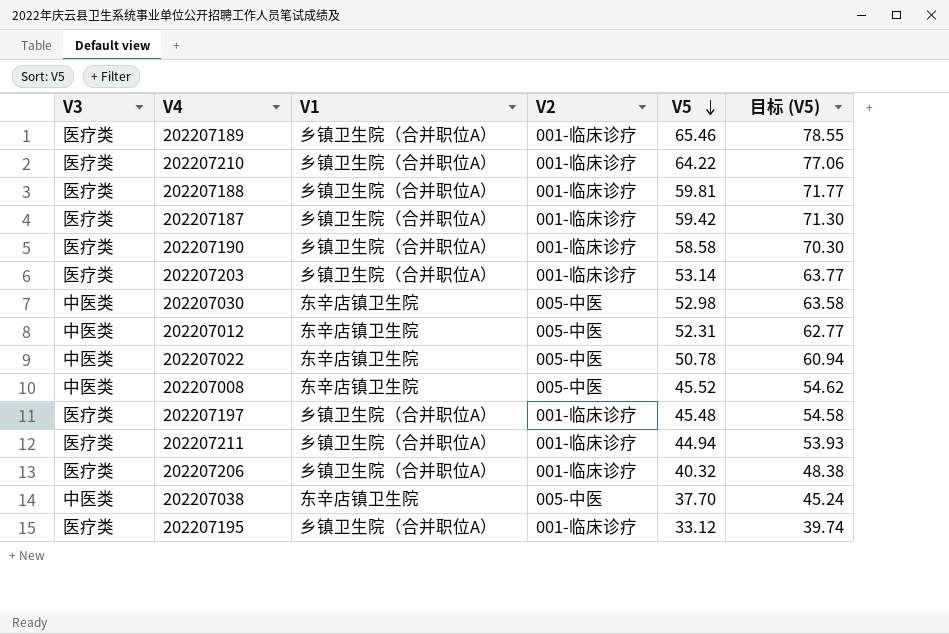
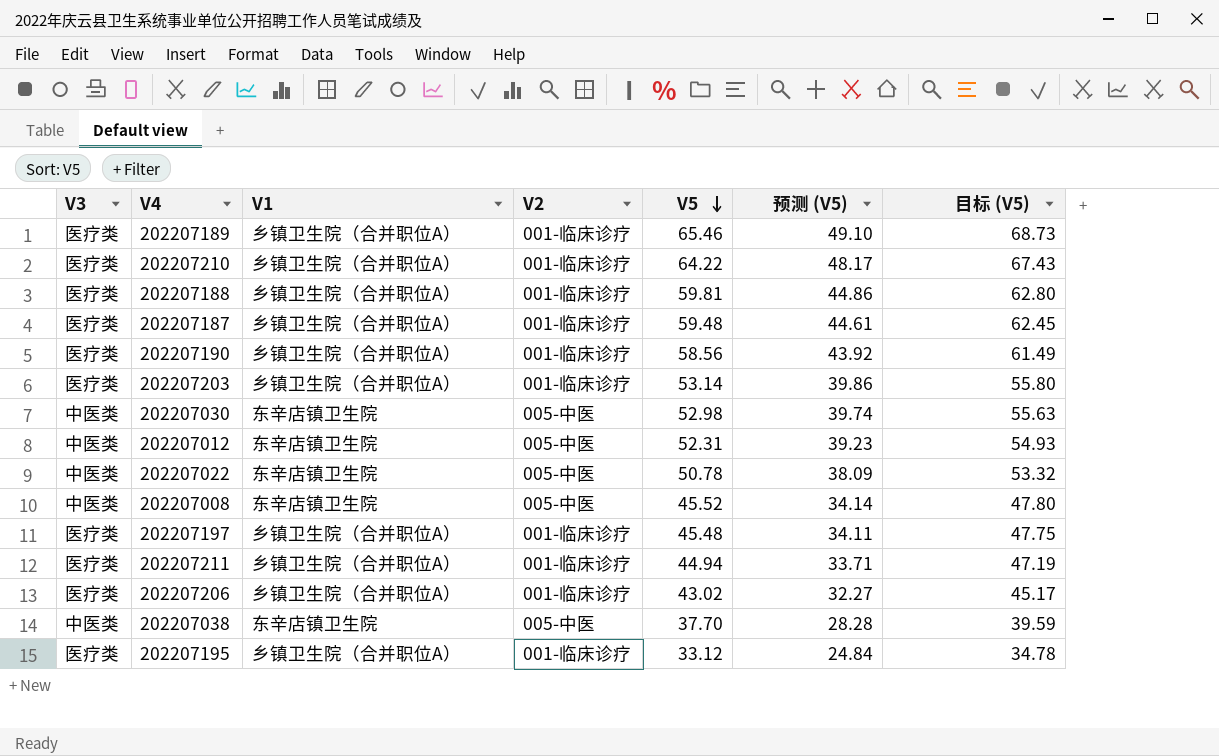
column 预测 (V5) | formula: none -> [V5] * 0.75
column 目标 (V5) | formula: [V5] * 1.2 -> [V5] * 1.05
202207187 | V5: 59.42 -> 59.48
202207190 | V5: 58.58 -> 58.56
202207206 | V5: 40.32 -> 43.02

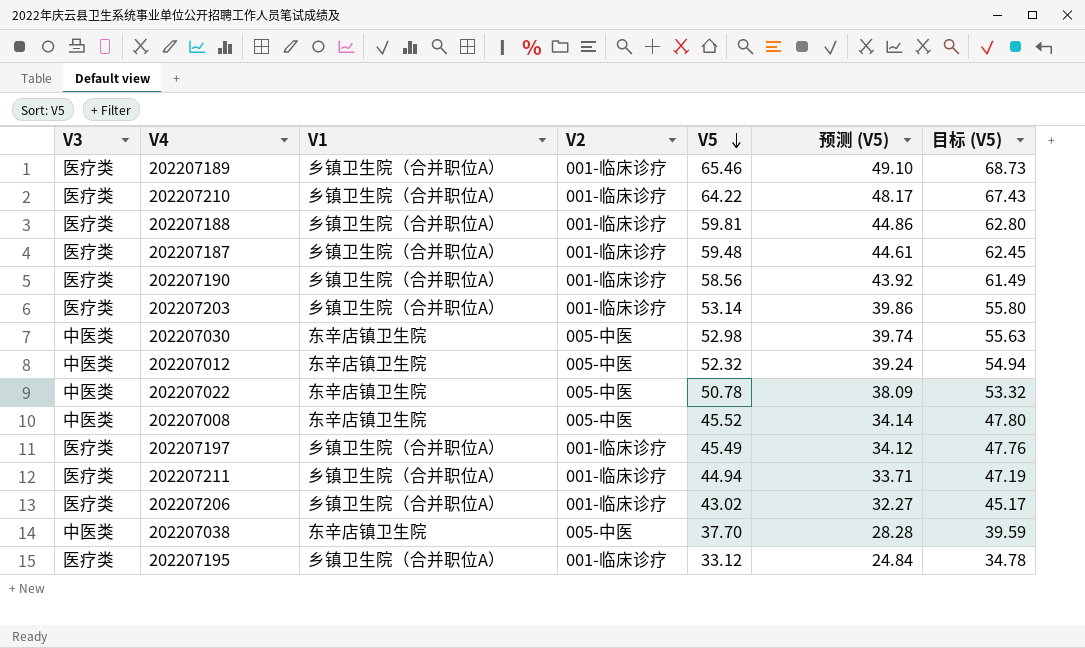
202207012 | V5: 52.31 -> 52.32
202207012 | 预测 (V5): 39.23 -> 39.24
202207012 | 目标 (V5): 54.93 -> 54.94
202207197 | V5: 45.48 -> 45.49
202207197 | 预测 (V5): 34.11 -> 34.12
202207197 | 目标 (V5): 47.75 -> 47.76

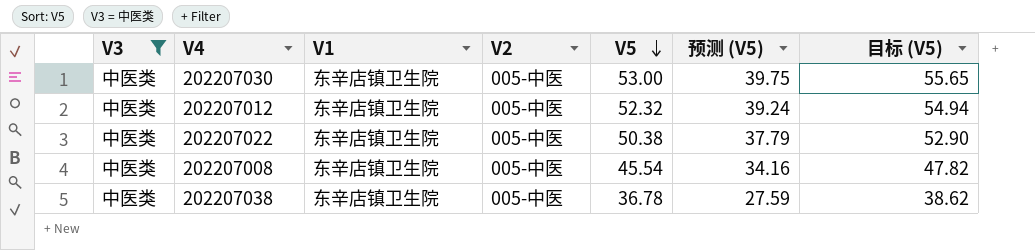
filter: none -> V3 = 中医类
202207030 | V5: 52.98 -> 53.00
202207030 | 预测 (V5): 39.74 -> 39.75
202207030 | 目标 (V5): 55.63 -> 55.65
202207022 | V5: 50.78 -> 50.38
202207022 | 预测 (V5): 38.09 -> 37.79
202207022 | 目标 (V5): 53.32 -> 52.90
202207008 | V5: 45.52 -> 45.54
202207008 | 预测 (V5): 34.14 -> 34.16
202207008 | 目标 (V5): 47.80 -> 47.82
202207038 | V5: 37.70 -> 36.78
202207038 | 预测 (V5): 28.28 -> 27.59
202207038 | 目标 (V5): 39.59 -> 38.62

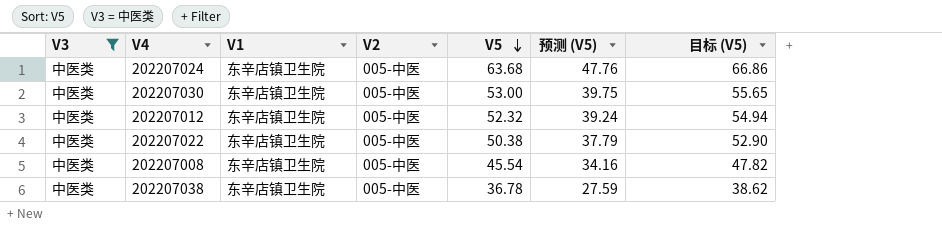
row 202207024: none -> 中医类 | 东辛店镇卫生院 | 005-中医 | 63.68 | 47.76 | 66.86

